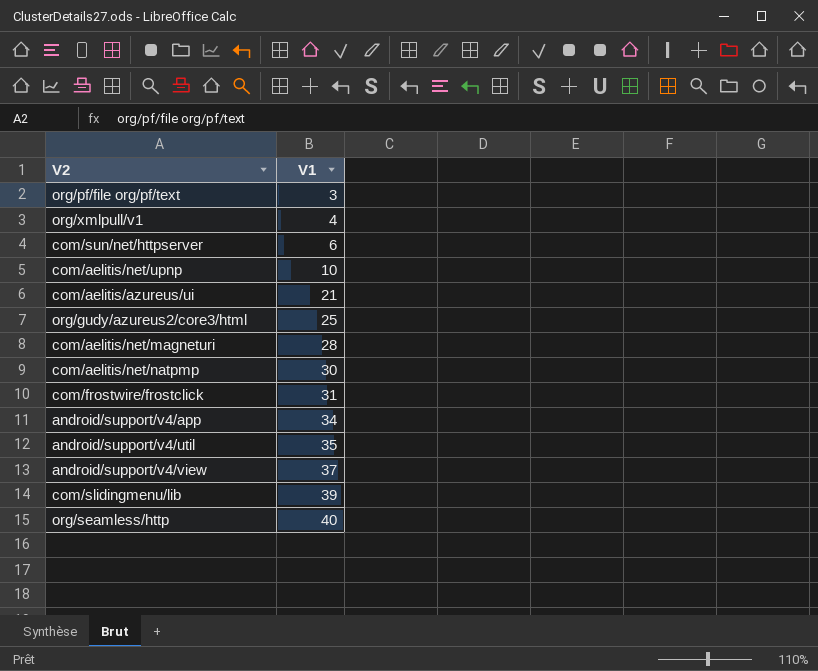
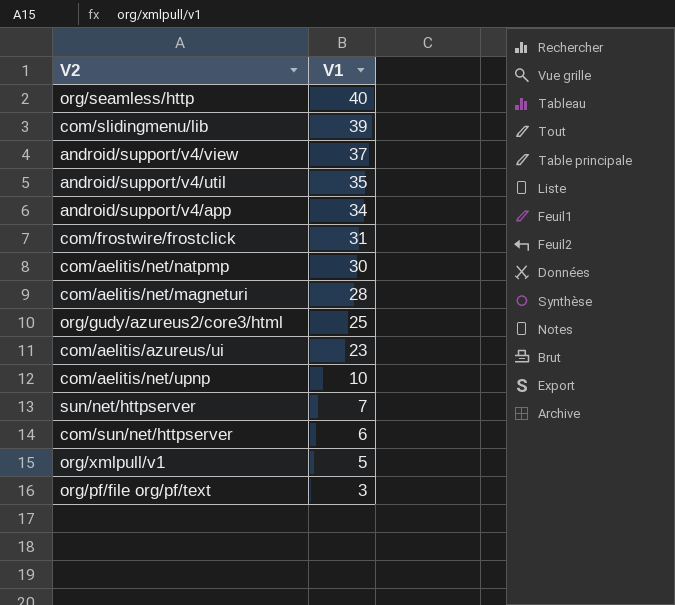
row order: V1 ascending -> V1 descending
com/aelitis/azureus/ui | V1: 21 -> 23
row sun/net/httpserver: none -> 7
org/xmlpull/v1 | V1: 4 -> 5

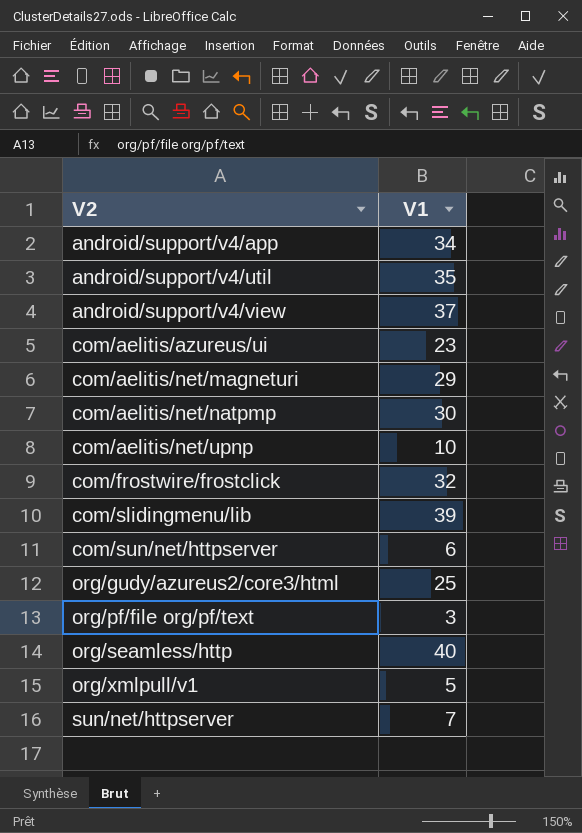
row order: V1 descending -> V2 ascending
com/aelitis/net/magneturi | V1: 28 -> 29
com/frostwire/frostclick | V1: 31 -> 32

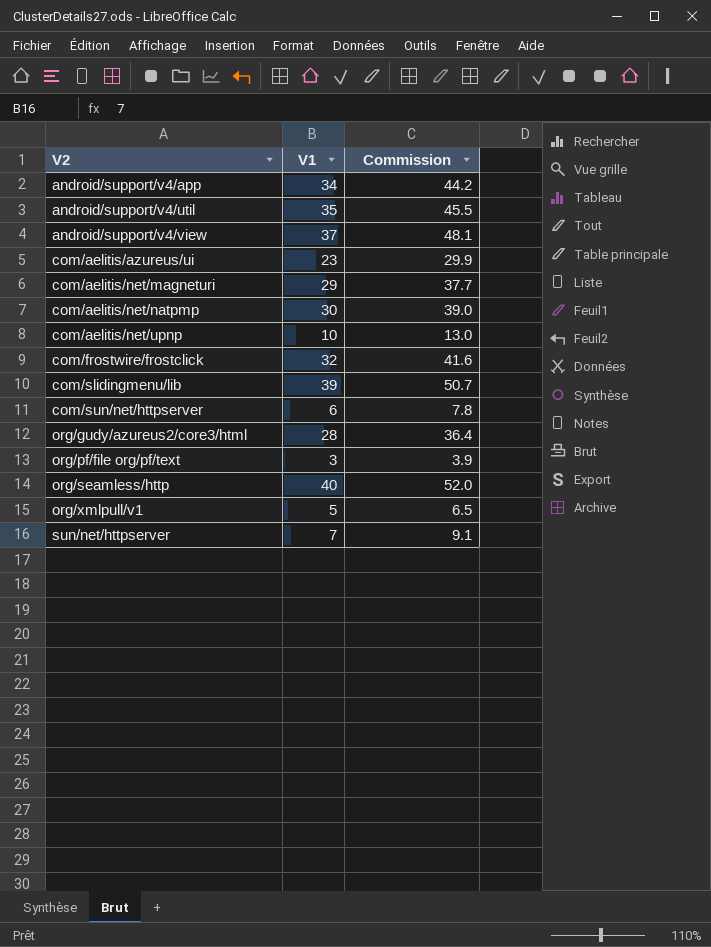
column Commission | formula: none -> [V1] * 1.3
org/gudy/azureus2/core3/html | V1: 25 -> 28

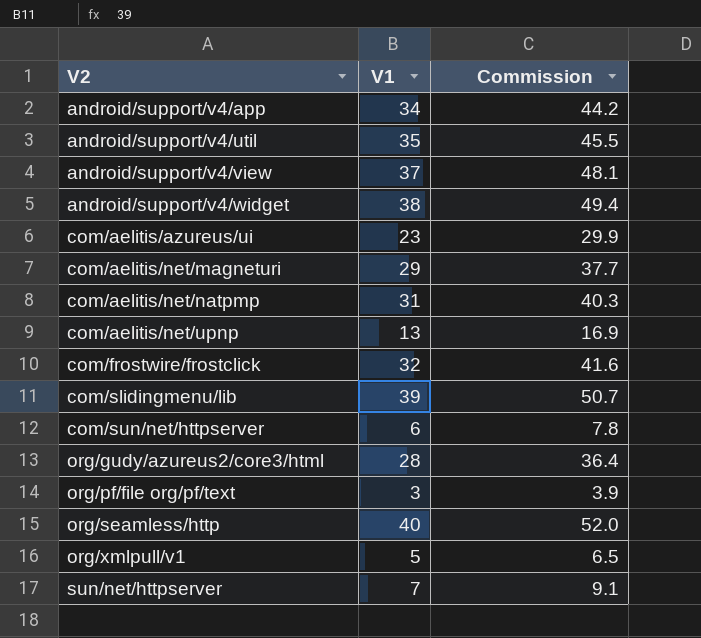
row android/support/v4/widget: none -> 38 | 49.4
com/aelitis/net/natpmp | V1: 30 -> 31
com/aelitis/net/natpmp | Commission: 39.0 -> 40.3
com/aelitis/net/upnp | V1: 10 -> 13
com/aelitis/net/upnp | Commission: 13.0 -> 16.9

